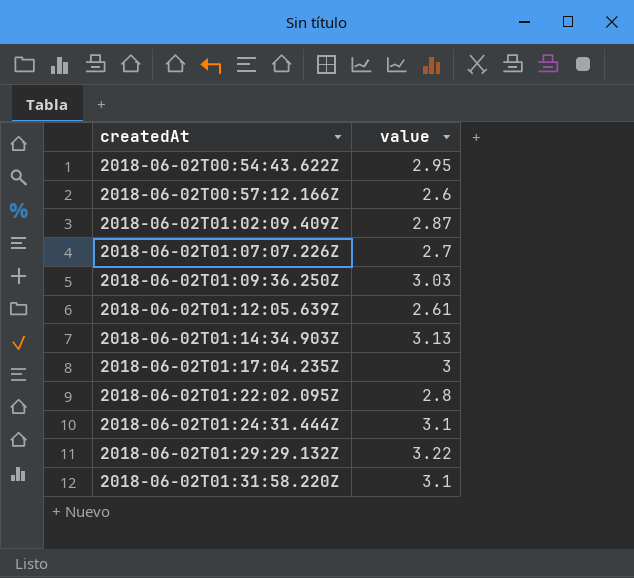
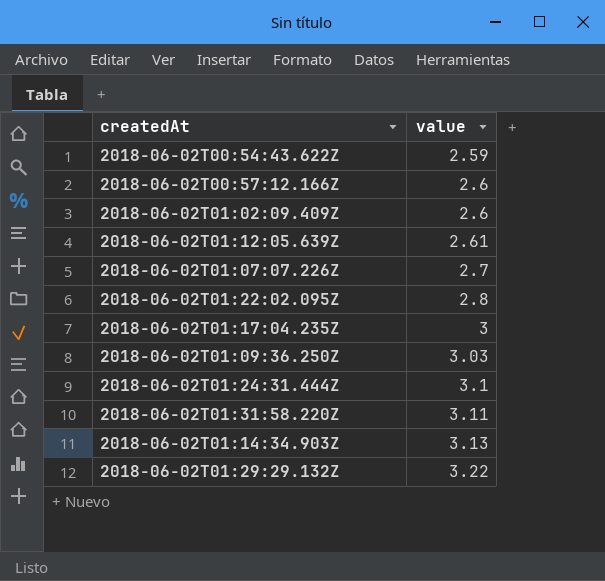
row order: createdAt ascending -> value ascending
2018-06-02T00:54:43.622Z | value: 2.95 -> 2.59
2018-06-02T01:02:09.409Z | value: 2.87 -> 2.6
2018-06-02T01:31:58.220Z | value: 3.1 -> 3.11

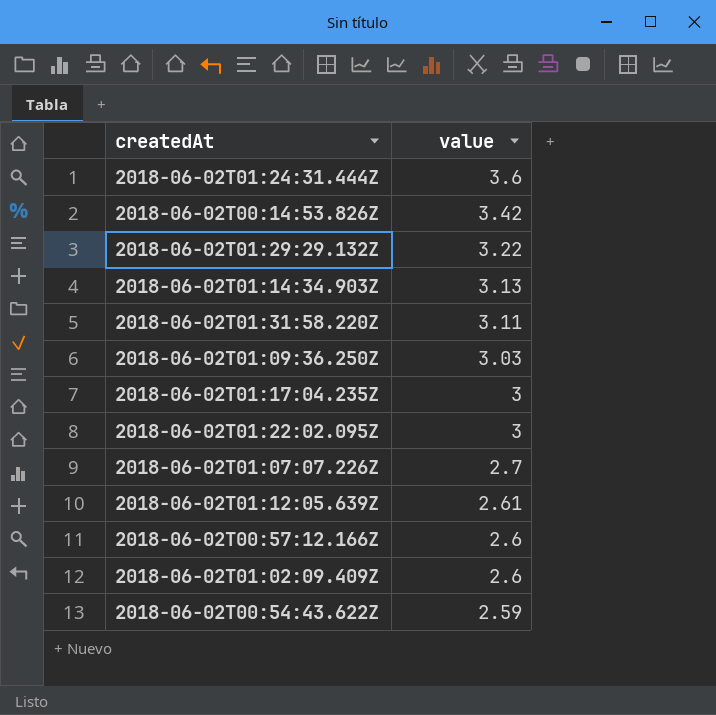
row order: value ascending -> value descending
2018-06-02T01:24:31.444Z | value: 3.1 -> 3.6
row 2018-06-02T00:14:53.826Z: none -> 3.42
2018-06-02T01:22:02.095Z | value: 2.8 -> 3

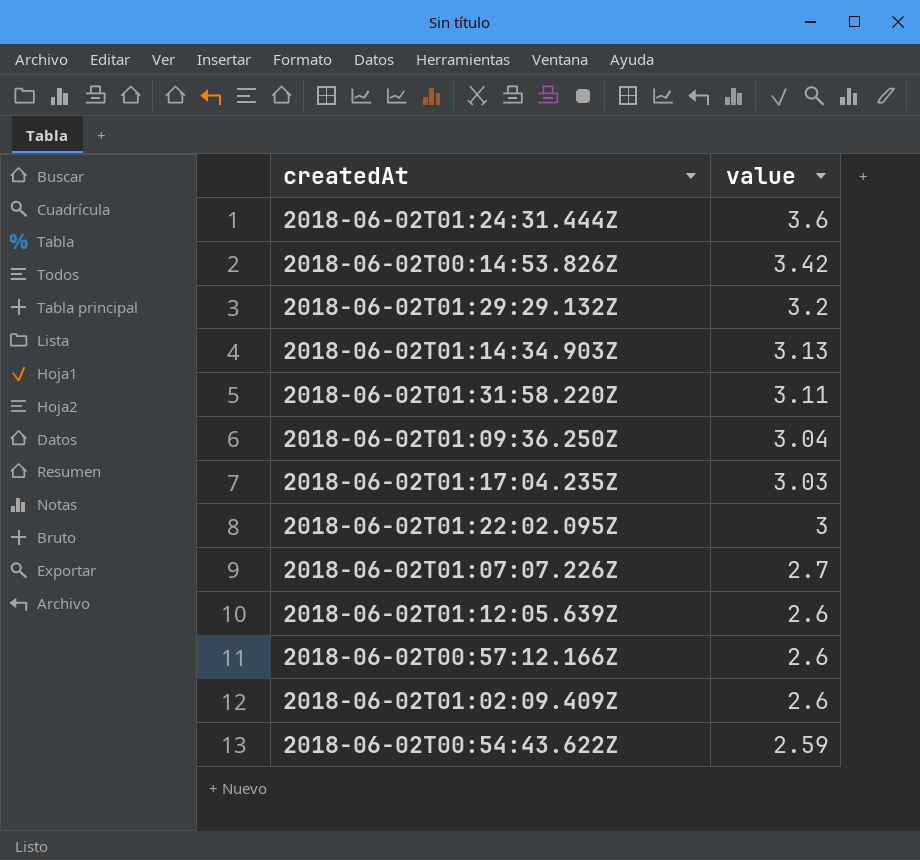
2018-06-02T01:29:29.132Z | value: 3.22 -> 3.2
2018-06-02T01:09:36.250Z | value: 3.03 -> 3.04
2018-06-02T01:17:04.235Z | value: 3 -> 3.03
2018-06-02T01:12:05.639Z | value: 2.61 -> 2.6

